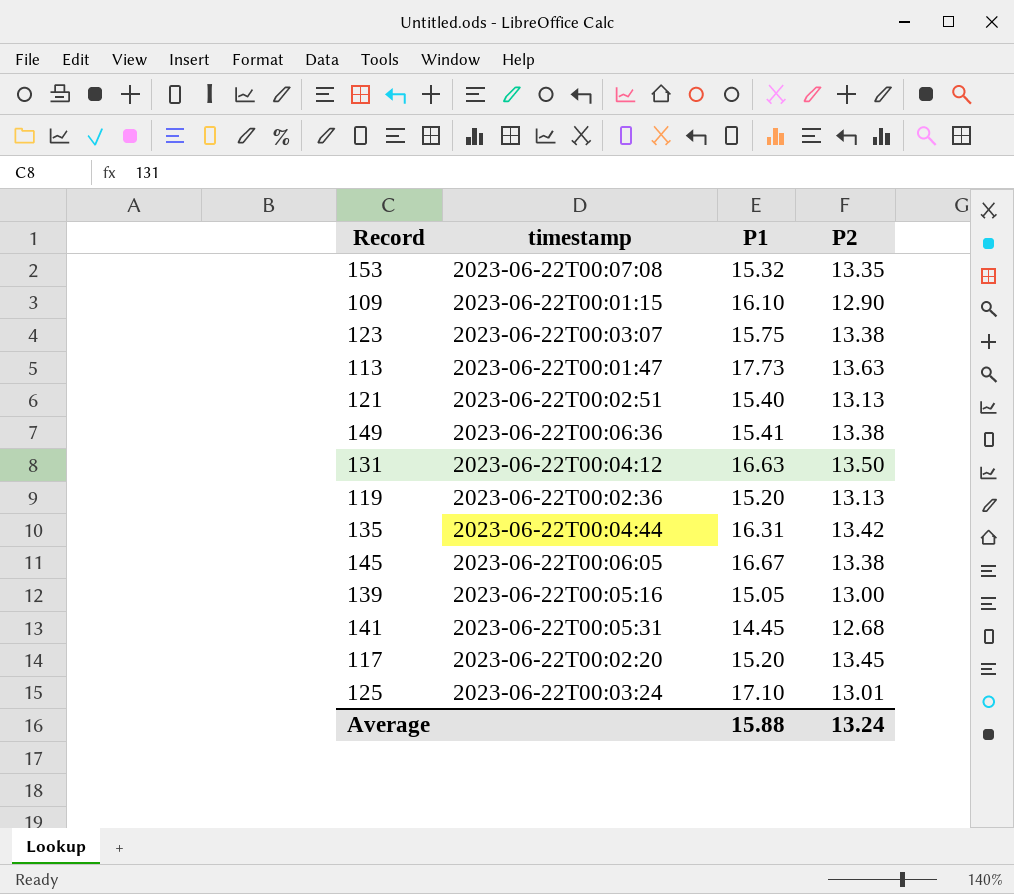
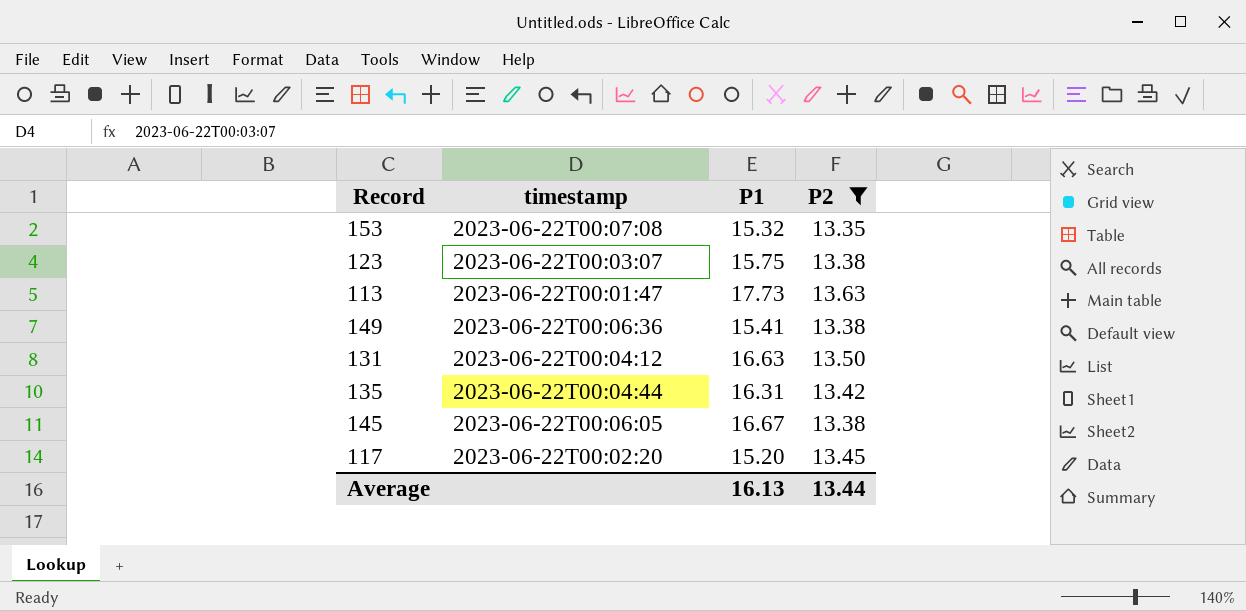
filter: none -> P2 >= 13.35
Average | P1: 15.88 -> 16.13
Average | P2: 13.24 -> 13.44

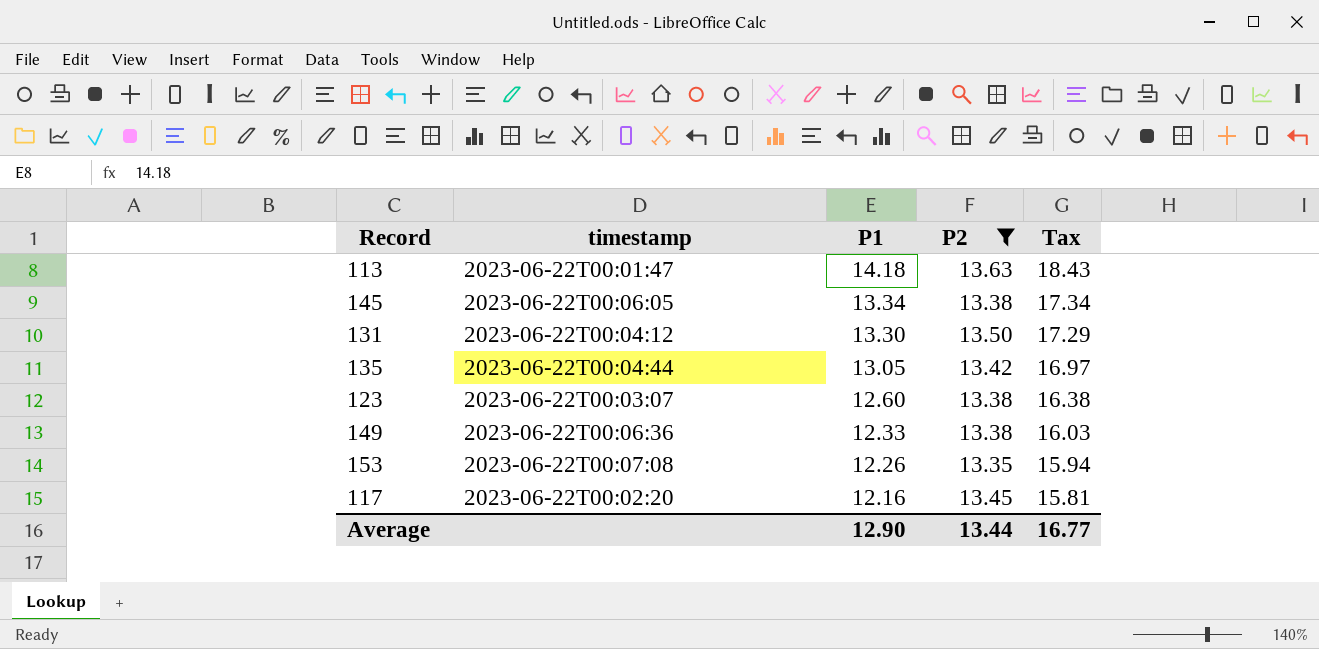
row order: none -> P1 descending
column Tax | formula: none -> [P1] * 1.3
113 | P1: 17.73 -> 14.18
145 | P1: 16.67 -> 13.34
131 | P1: 16.63 -> 13.30
135 | P1: 16.31 -> 13.05
123 | P1: 15.75 -> 12.60
149 | P1: 15.41 -> 12.33
153 | P1: 15.32 -> 12.26
117 | P1: 15.20 -> 12.16
Average | P1: 16.13 -> 12.90

